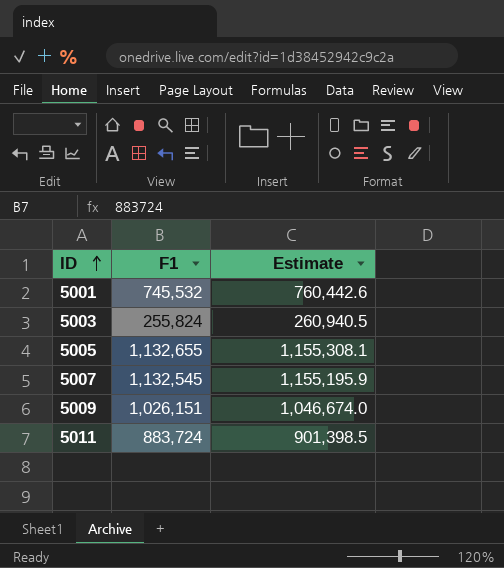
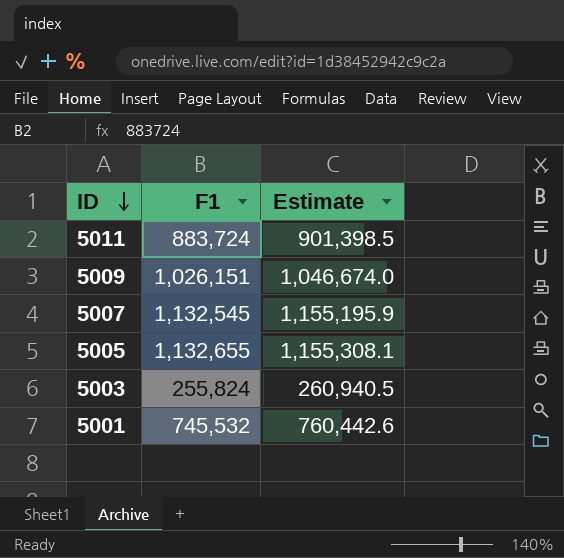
row order: ID ascending -> ID descending

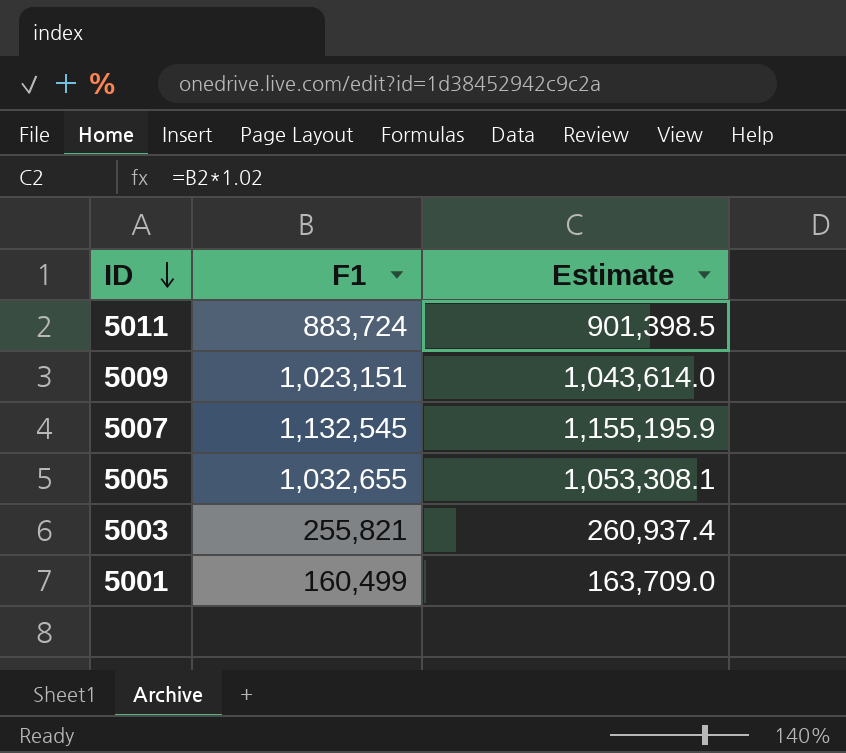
5009 | F1: 1,026,151 -> 1,023,151
5009 | Estimate: 1,046,674.0 -> 1,043,614.0
5005 | F1: 1,132,655 -> 1,032,655
5005 | Estimate: 1,155,308.1 -> 1,053,308.1
5003 | F1: 255,824 -> 255,821
5003 | Estimate: 260,940.5 -> 260,937.4
5001 | F1: 745,532 -> 160,499
5001 | Estimate: 760,442.6 -> 163,709.0

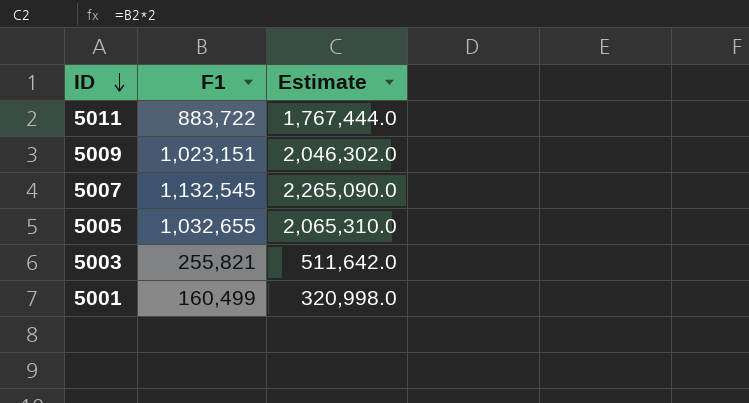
column Estimate | formula: [F1] * 1.02 -> [F1] * 2
5011 | F1: 883,724 -> 883,722

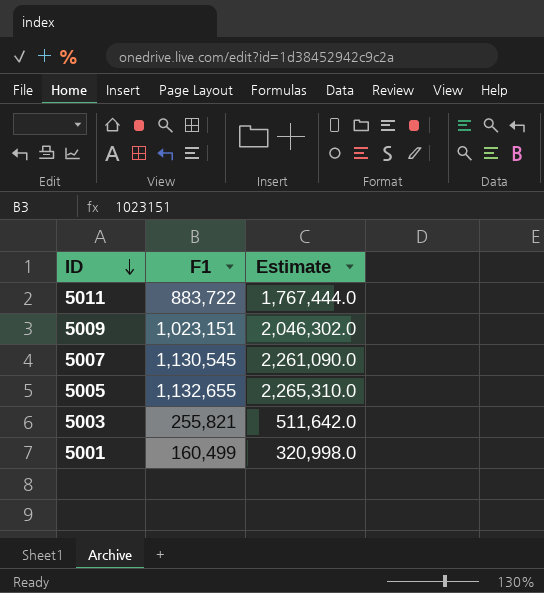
5007 | F1: 1,132,545 -> 1,130,545
5007 | Estimate: 2,265,090.0 -> 2,261,090.0
5005 | F1: 1,032,655 -> 1,132,655
5005 | Estimate: 2,065,310.0 -> 2,265,310.0

